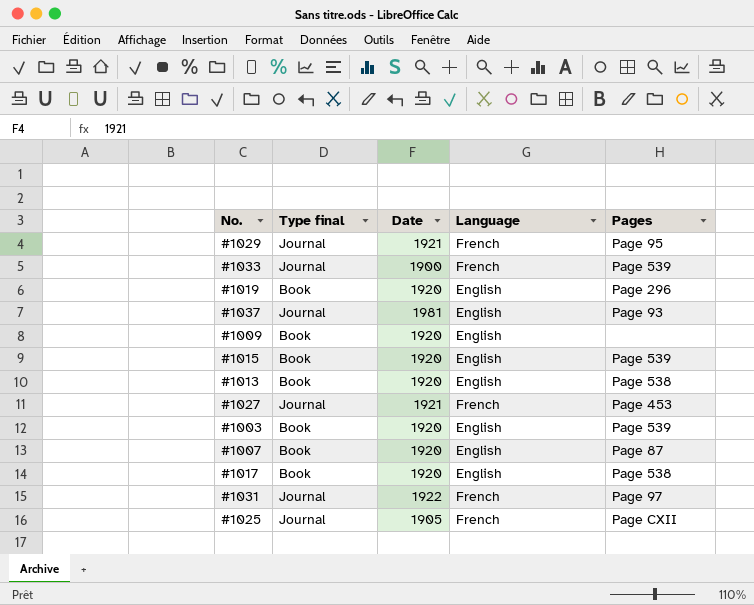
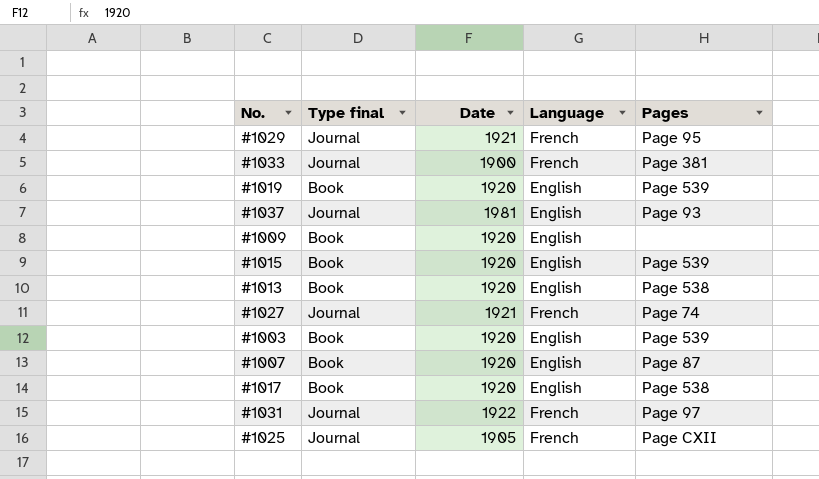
#1033 | Pages: Page 539 -> Page 381
#1019 | Pages: Page 296 -> Page 539
#1027 | Pages: Page 453 -> Page 74

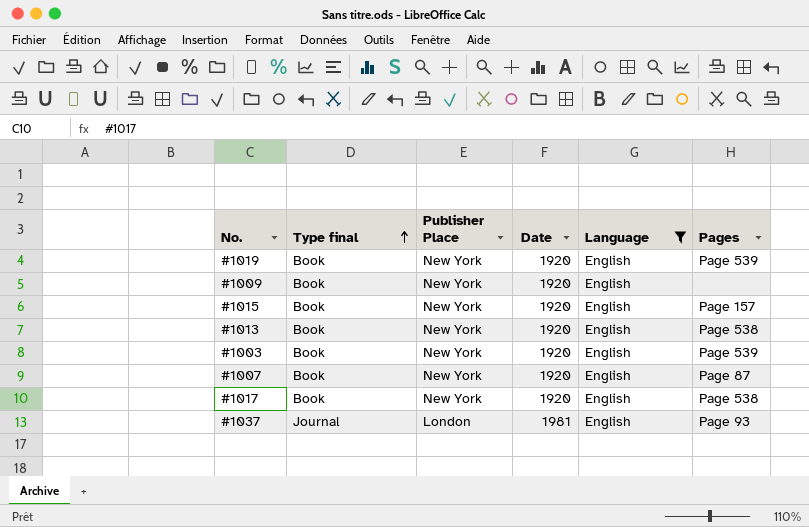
filter: none -> Language = English
row order: none -> Type final ascending
column Publisher Place | position: none -> 3
#1015 | Pages: Page 539 -> Page 157

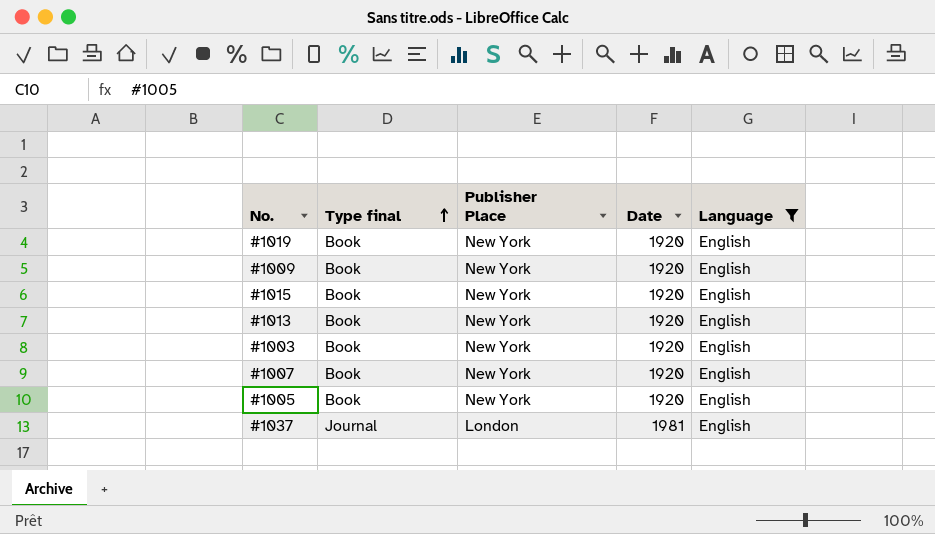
column Pages | position: 6 -> none
row #1017: Book | New York | 1920 | English | Page 538 -> none
row #1005: none -> Book | New York | 1920 | English

